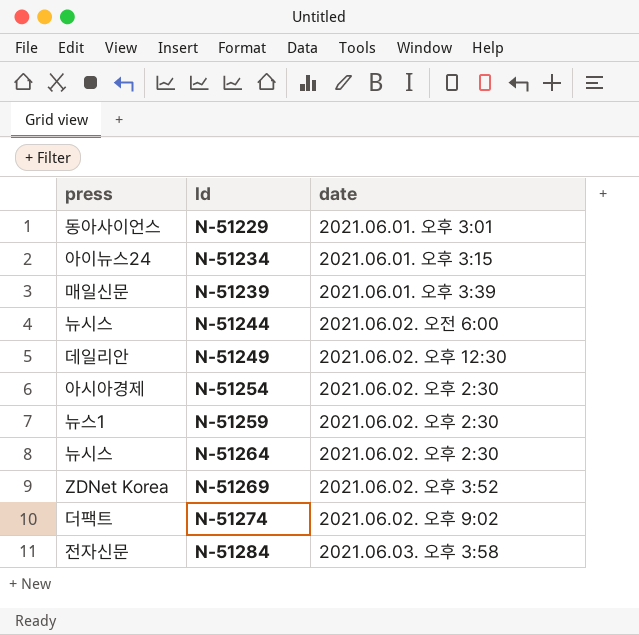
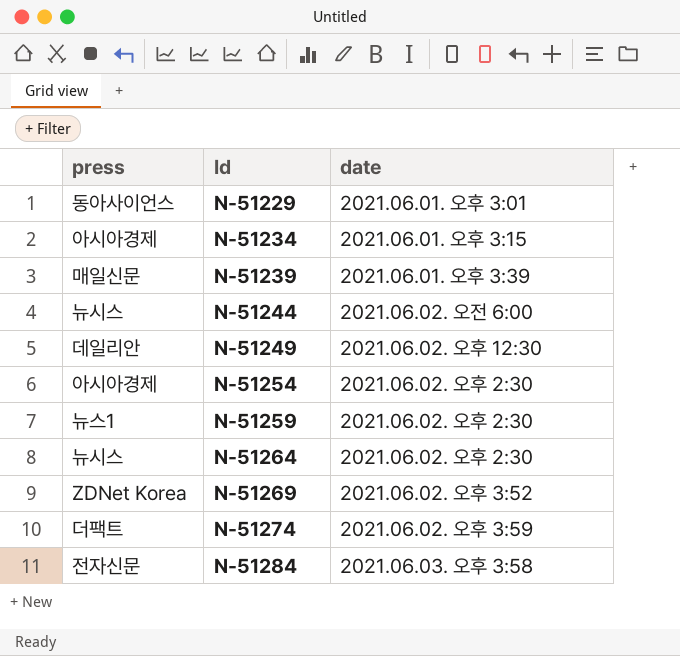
N-51234 | press: 아이뉴스24 -> 아시아경제
N-51274 | date: 2021.06.02. 오후 9:02 -> 2021.06.02. 오후 3:59

